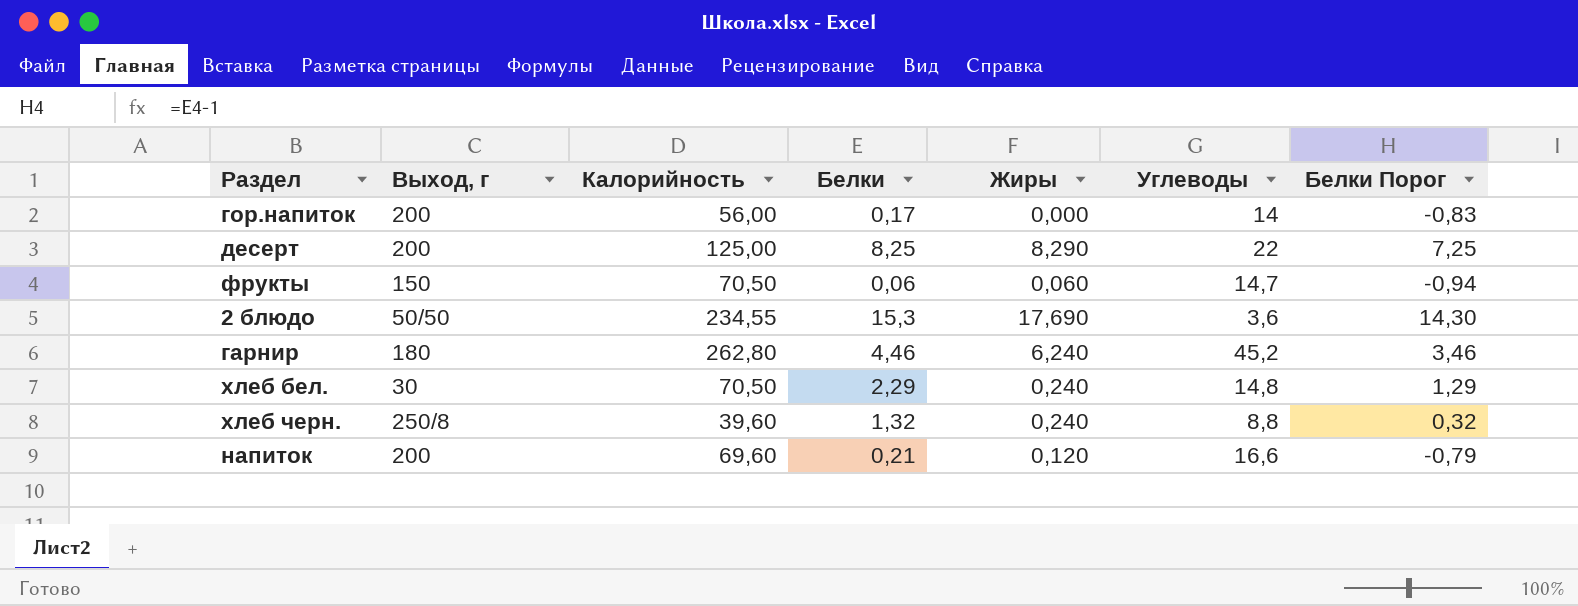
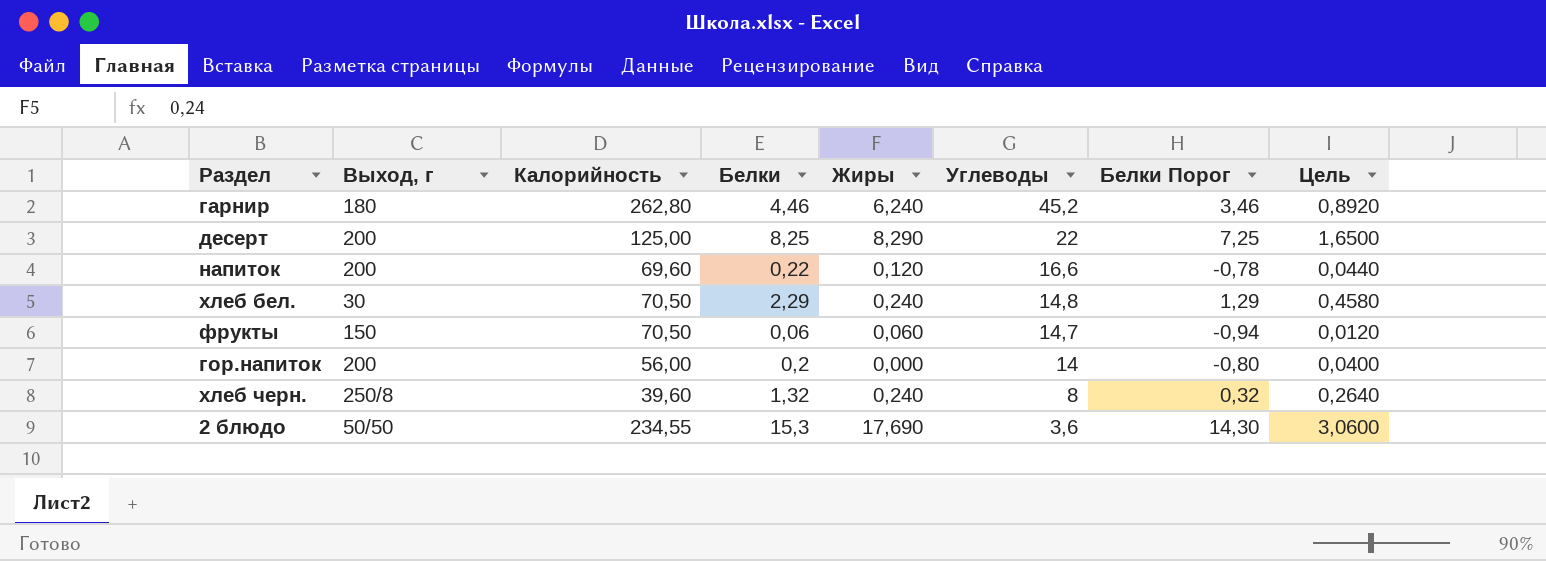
row order: none -> Углеводы descending
column Цель | formula: none -> [Белки] * 0,2
напиток | Белки: 0,21 -> 0,22
напиток | Белки Порог: -0,79 -> -0,78
гор.напиток | Белки: 0,17 -> 0,2
гор.напиток | Белки Порог: -0,83 -> -0,80
хлеб черн. | Углеводы: 8,8 -> 8

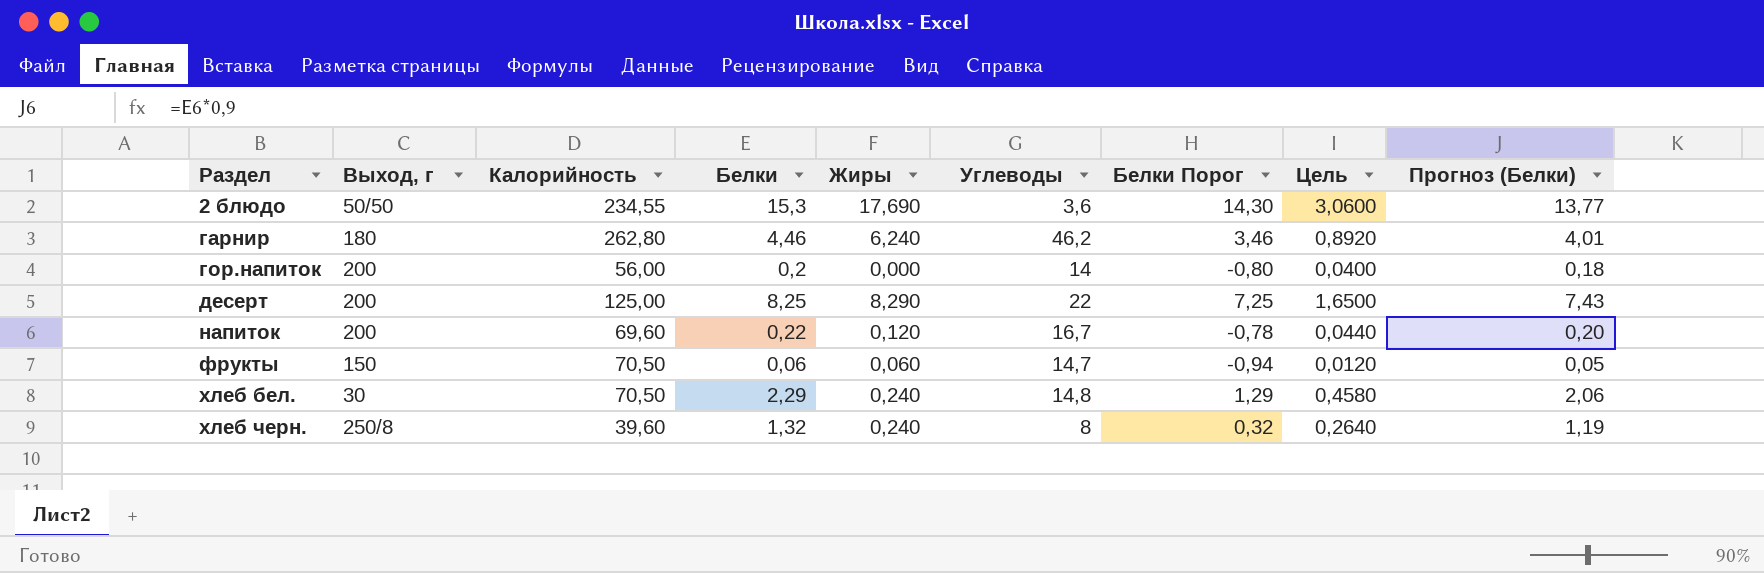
row order: Углеводы descending -> Раздел ascending
column Прогноз (Белки) | formula: none -> [Белки] * 0,9
гарнир | Углеводы: 45,2 -> 46,2
напиток | Углеводы: 16,6 -> 16,7

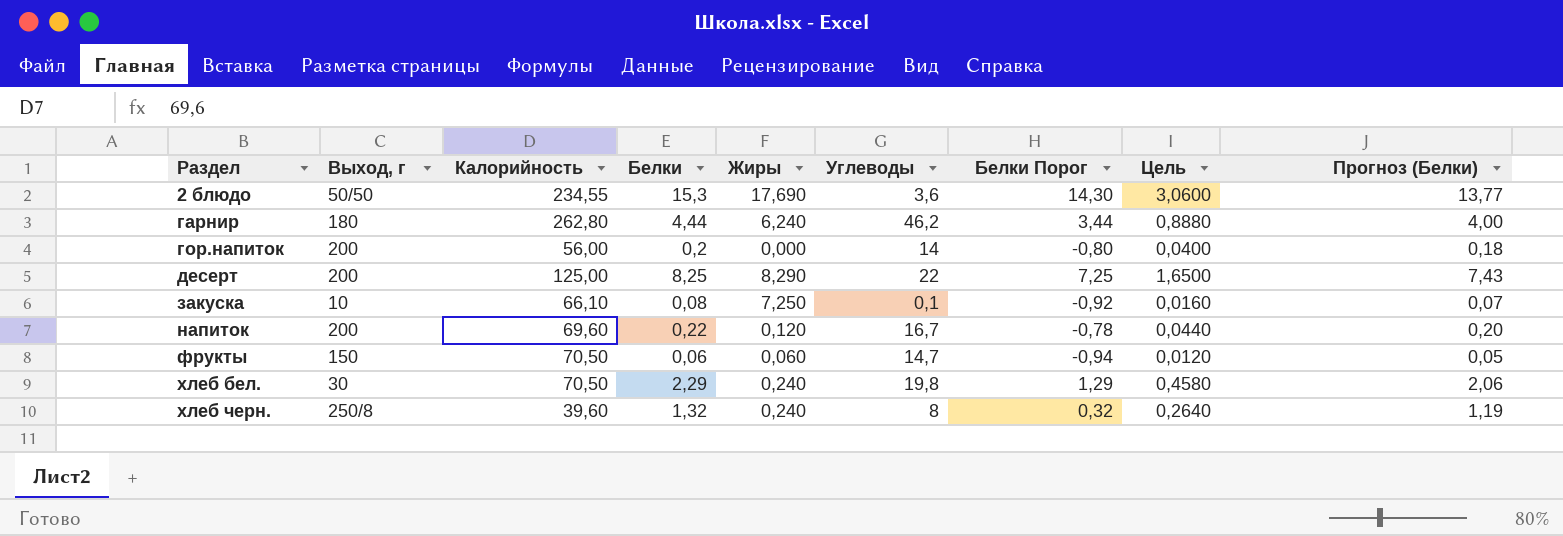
гарнир | Белки: 4,46 -> 4,44
гарнир | Белки Порог: 3,46 -> 3,44
гарнир | Цель: 0,8920 -> 0,8880
гарнир | Прогноз (Белки): 4,01 -> 4,00
row закуска: none -> 10 | 66,10 | 0,08 | 7,250 | 0,1 | -0,92 | 0,0160 | 0,07
хлеб бел. | Углеводы: 14,8 -> 19,8

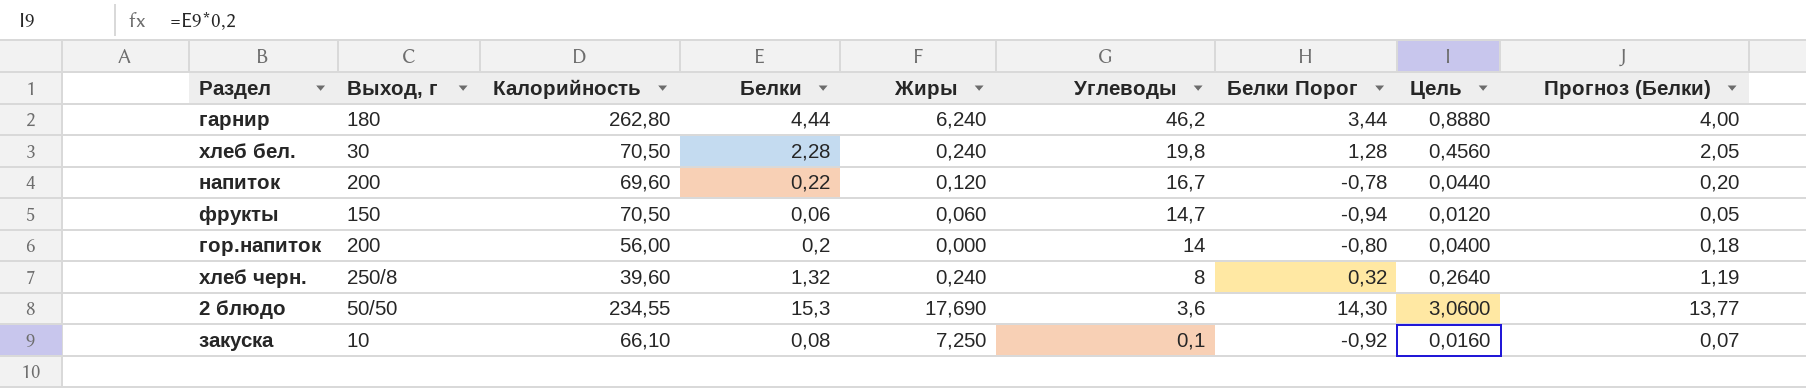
row order: Раздел ascending -> Углеводы descending
row десерт: 200 | 125,00 | 8,25 | 8,290 | 22 | 7,25 | 1,6500 | 7,43 -> none
хлеб бел. | Белки: 2,29 -> 2,28
хлеб бел. | Белки Порог: 1,29 -> 1,28
хлеб бел. | Цель: 0,4580 -> 0,4560
хлеб бел. | Прогноз (Белки): 2,06 -> 2,05

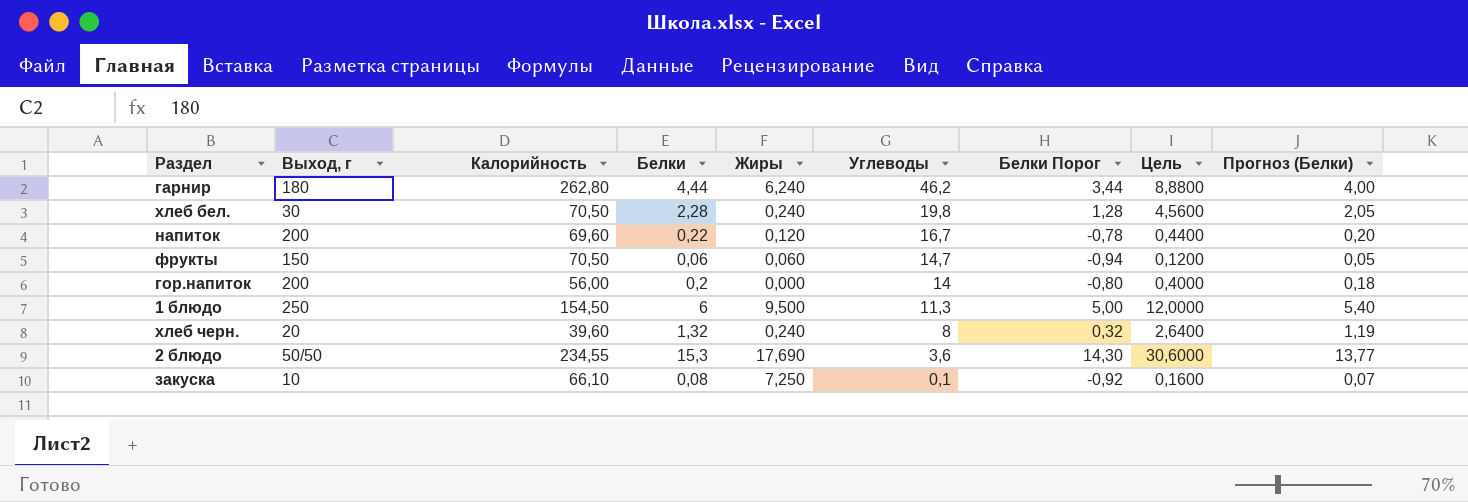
column Цель | formula: [Белки] * 0,2 -> [Белки] * 2
row 1 блюдо: none -> 250 | 154,50 | 6 | 9,500 | 11,3 | 5,00 | 12,0000 | 5,40
хлеб черн. | Выход, г: 250/8 -> 20

